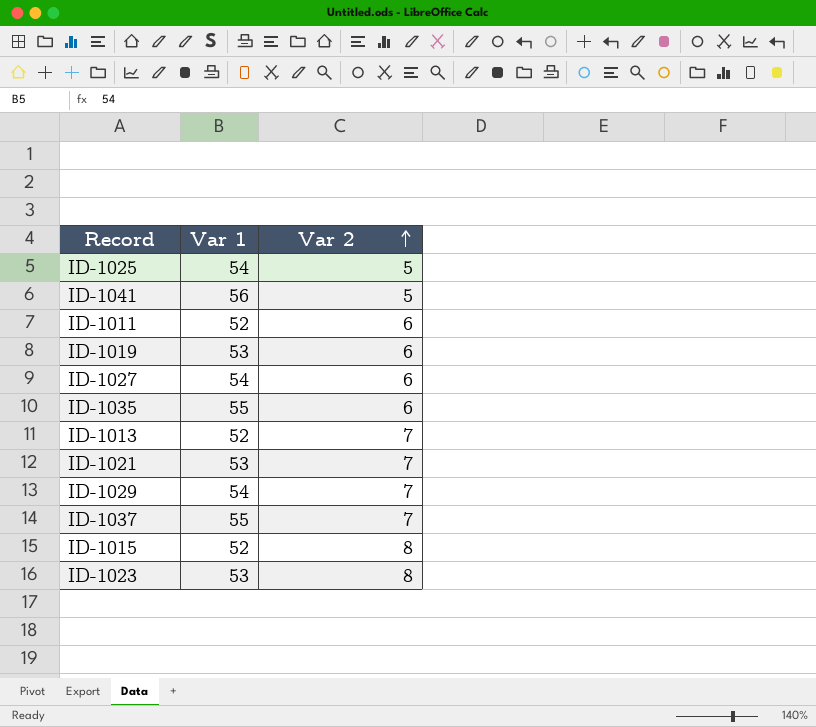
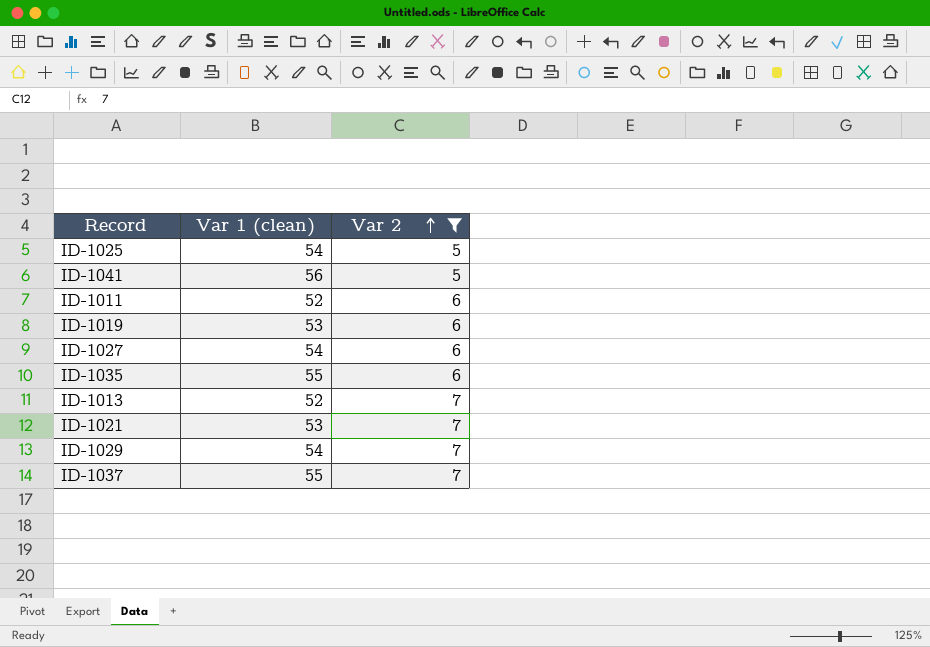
filter: none -> Var 2 != 8
column name: Var 1 -> Var 1 (clean)

